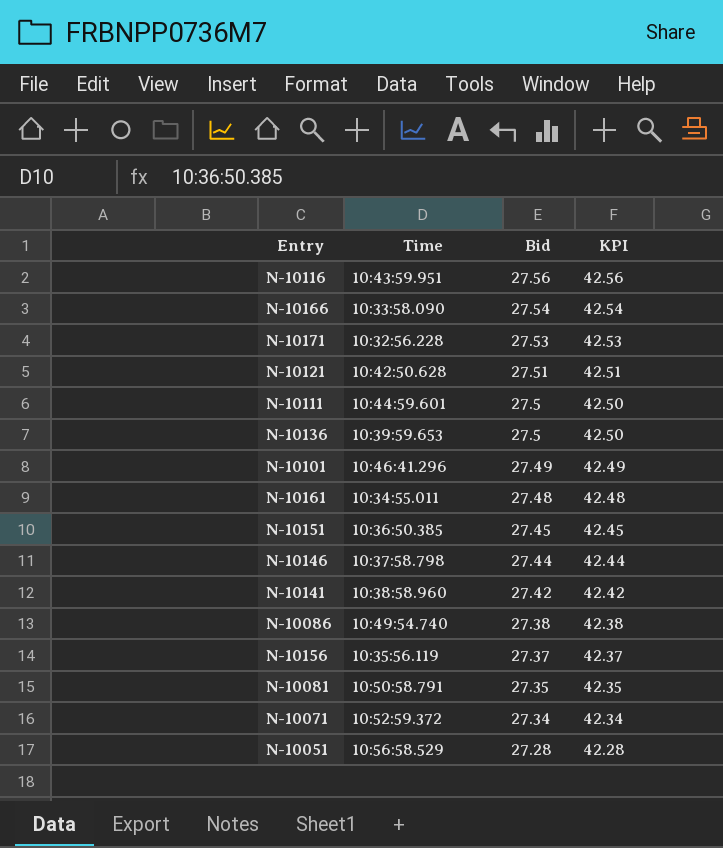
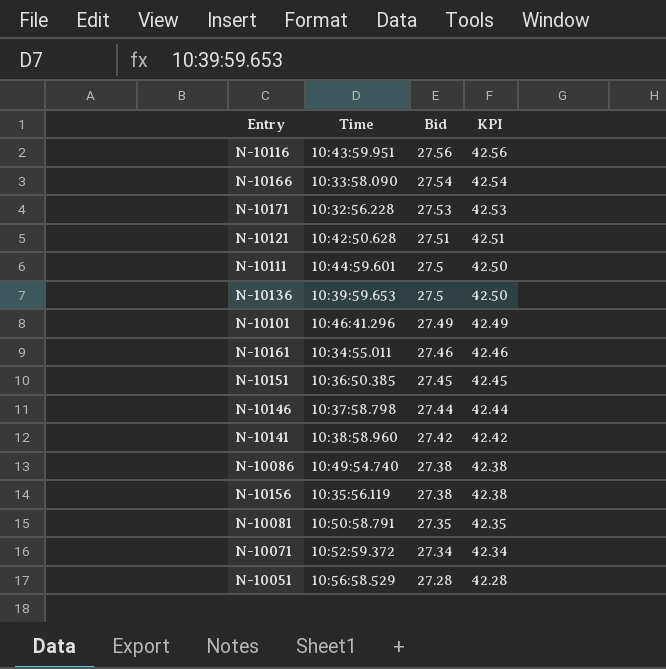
N-10161 | Bid: 27.48 -> 27.46
N-10161 | KPI: 42.48 -> 42.46
N-10156 | Bid: 27.37 -> 27.38
N-10156 | KPI: 42.37 -> 42.38

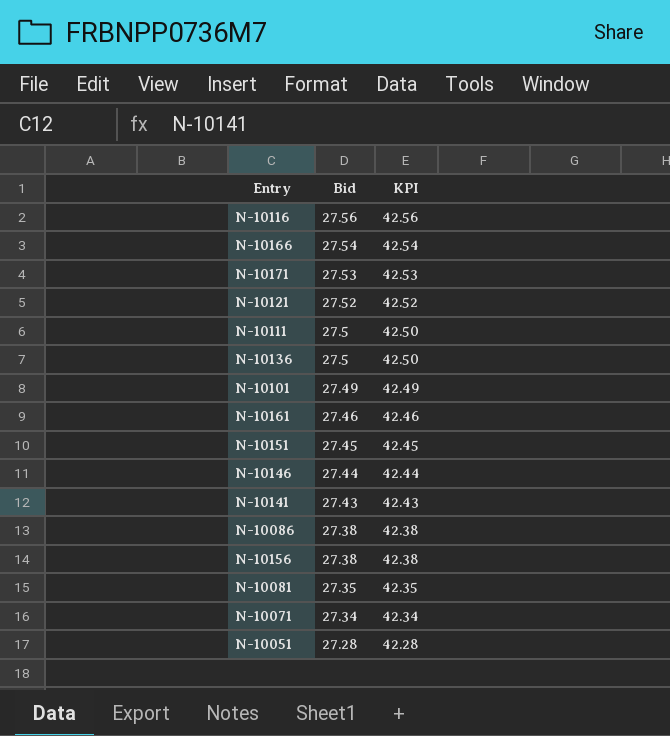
column Time | position: 2 -> none
N-10121 | Bid: 27.51 -> 27.52
N-10121 | KPI: 42.51 -> 42.52
N-10141 | Bid: 27.42 -> 27.43
N-10141 | KPI: 42.42 -> 42.43

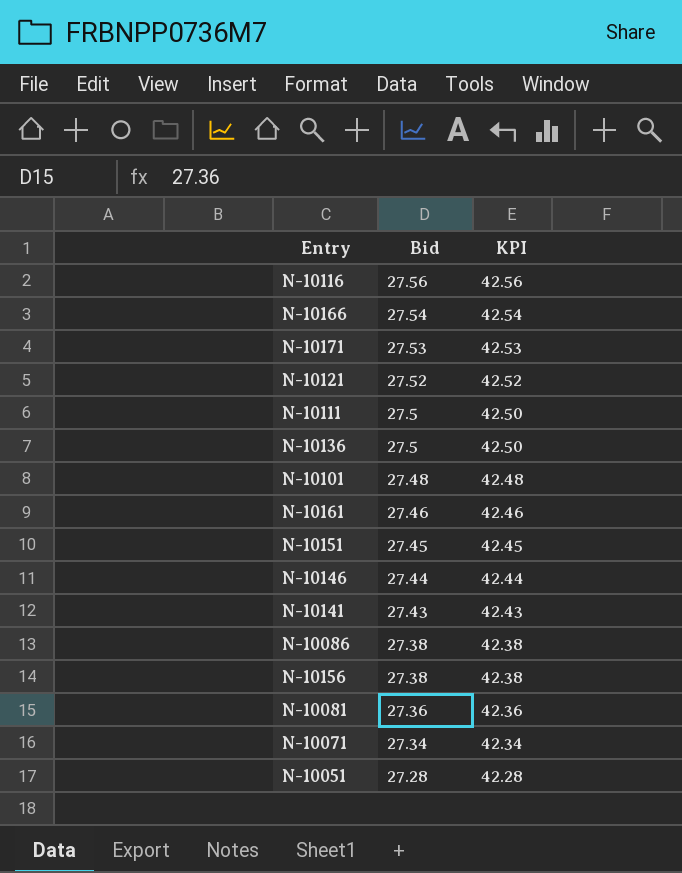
N-10101 | Bid: 27.49 -> 27.48
N-10101 | KPI: 42.49 -> 42.48
N-10081 | Bid: 27.35 -> 27.36
N-10081 | KPI: 42.35 -> 42.36

